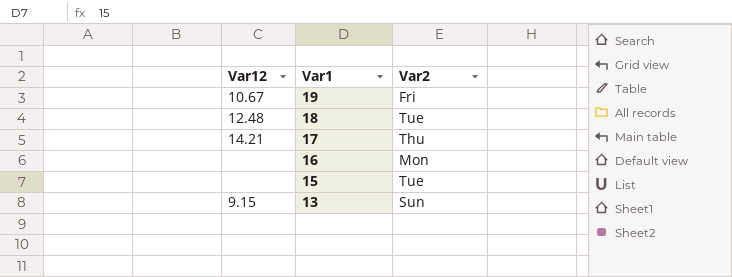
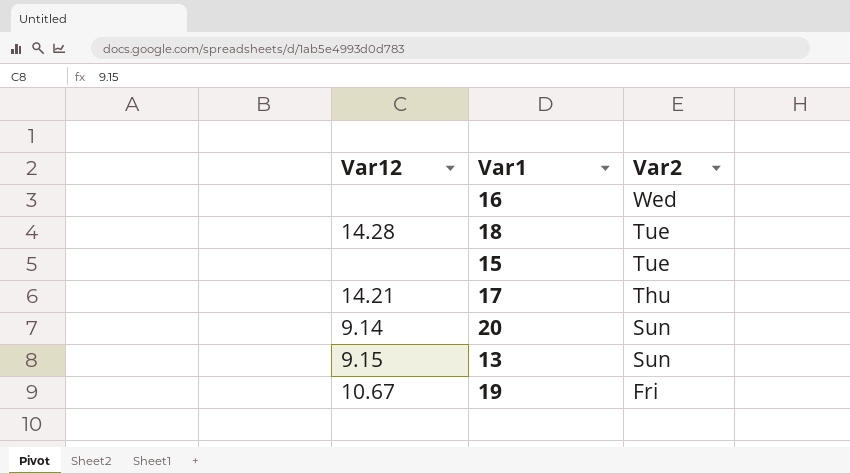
row order: Var1 descending -> Var2 descending
16 | Var2: Mon -> Wed
18 | Var12: 12.48 -> 14.28
row 20: none -> 9.14 | Sun

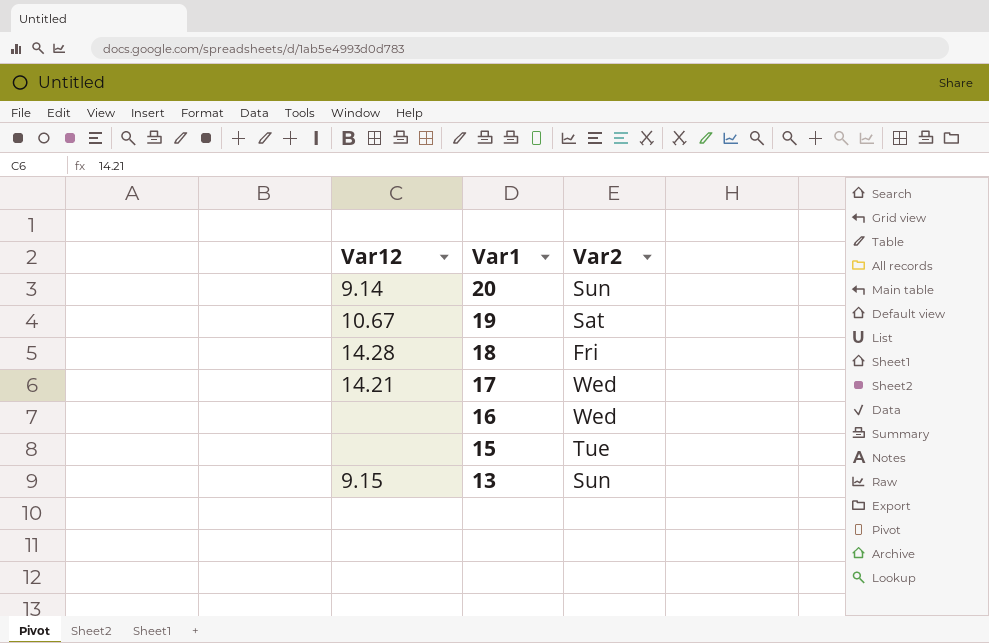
row order: Var2 descending -> Var1 descending
19 | Var2: Fri -> Sat
18 | Var2: Tue -> Fri
17 | Var2: Thu -> Wed

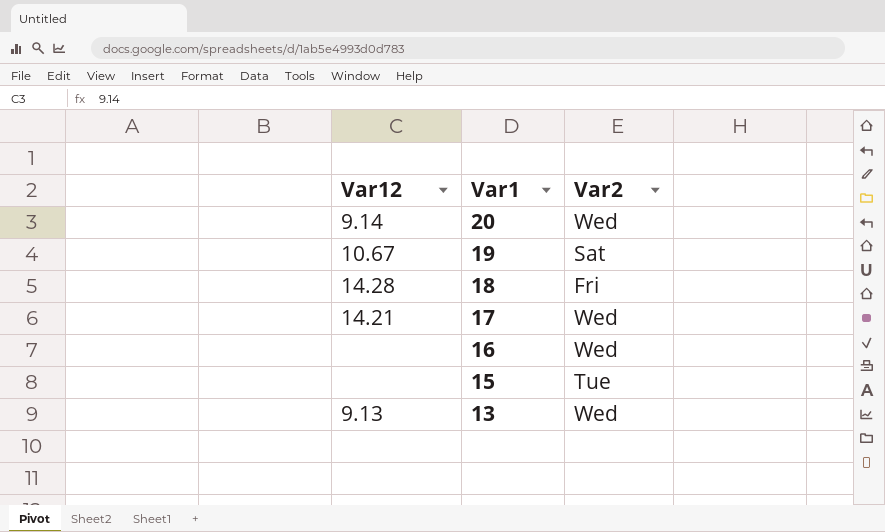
20 | Var2: Sun -> Wed
13 | Var12: 9.15 -> 9.13
13 | Var2: Sun -> Wed

